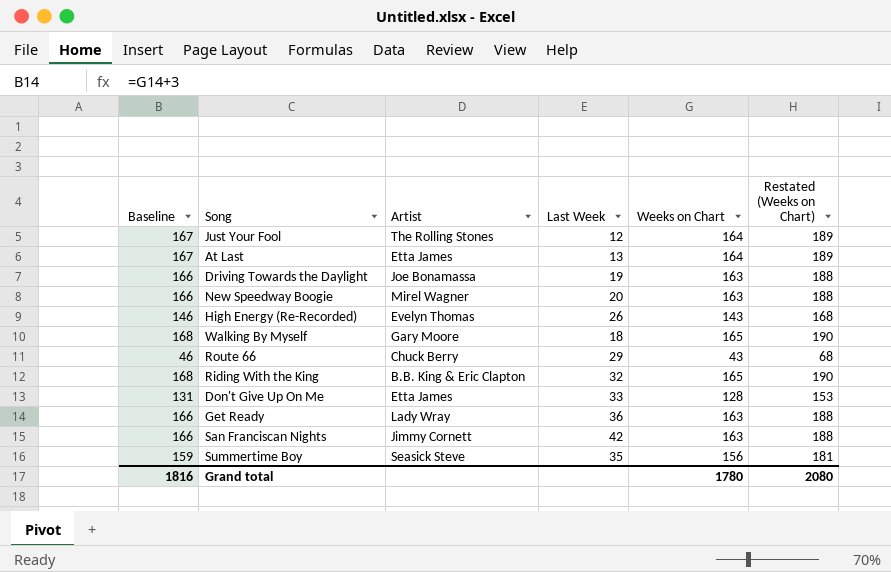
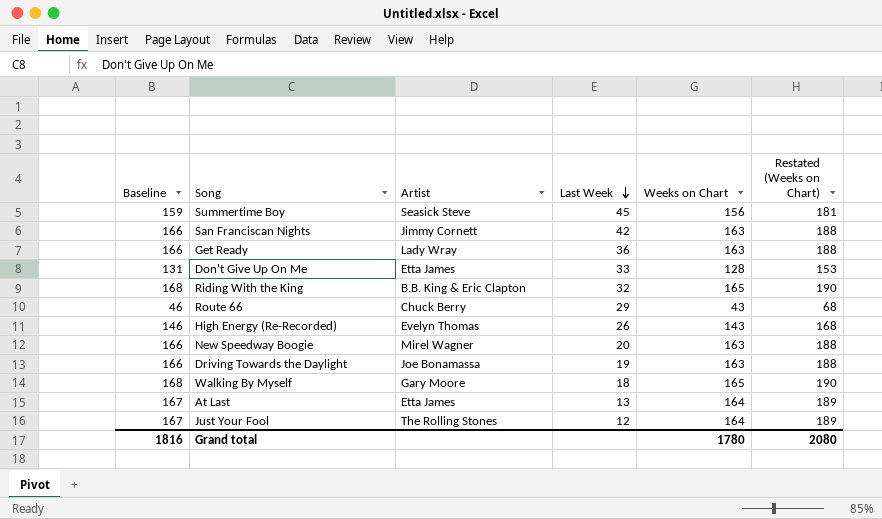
row order: none -> Last Week descending
Summertime Boy | Last Week: 35 -> 45

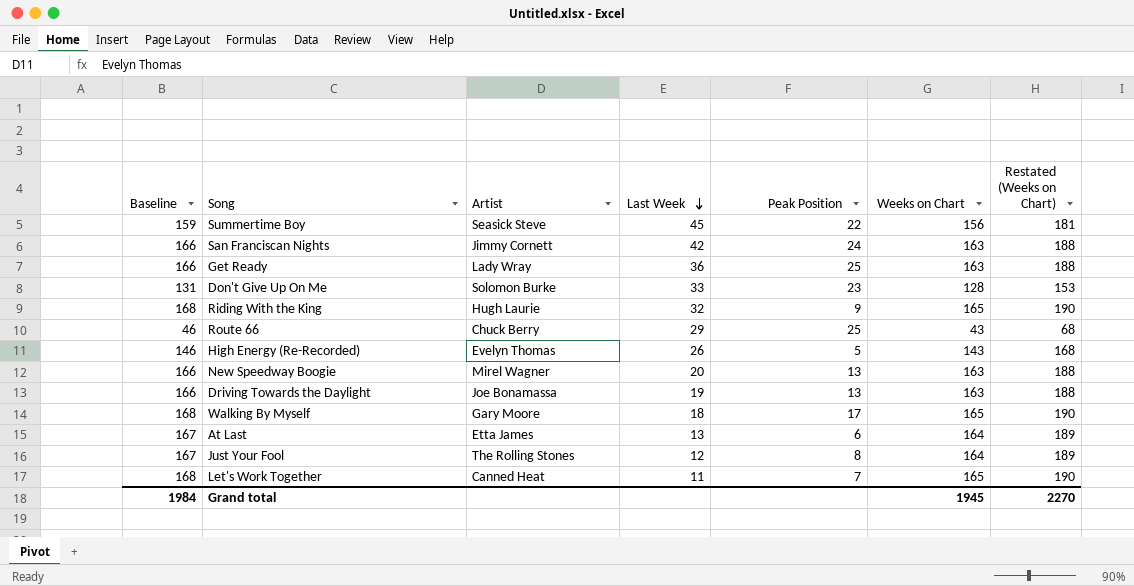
column Peak Position | position: none -> 5
Don't Give Up On Me | Artist: Etta James -> Solomon Burke
Riding With the King | Artist: B.B. King & Eric Clapton -> Hugh Laurie
row Let's Work Together: none -> 168 | Canned Heat | 11 | 7 | 165 | 190
Grand total | Baseline: 1816 -> 1984
Grand total | Weeks on Chart: 1780 -> 1945
Grand total | Restated (Weeks on Chart): 2080 -> 2270

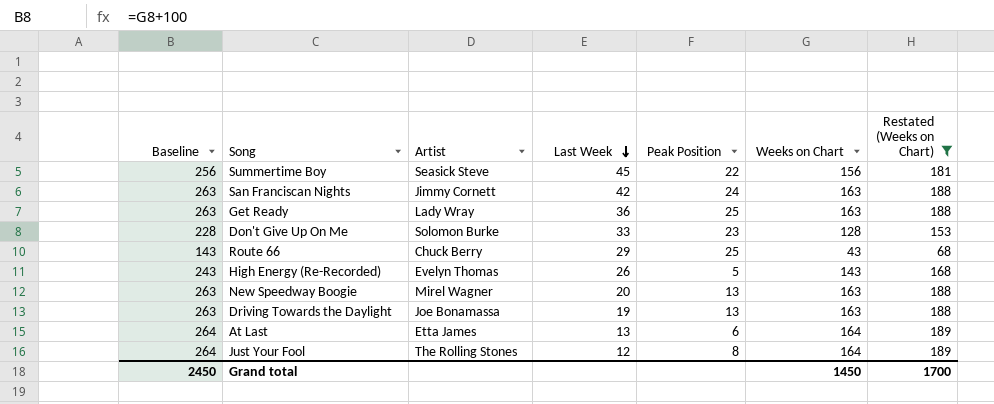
filter: none -> Restated (Weeks on Chart) != 190
column Baseline | formula: [Weeks on Chart] + 3 -> [Weeks on Chart] + 100
Grand total | Baseline: 1984 -> 2450
Grand total | Weeks on Chart: 1945 -> 1450
Grand total | Restated (Weeks on Chart): 2270 -> 1700

